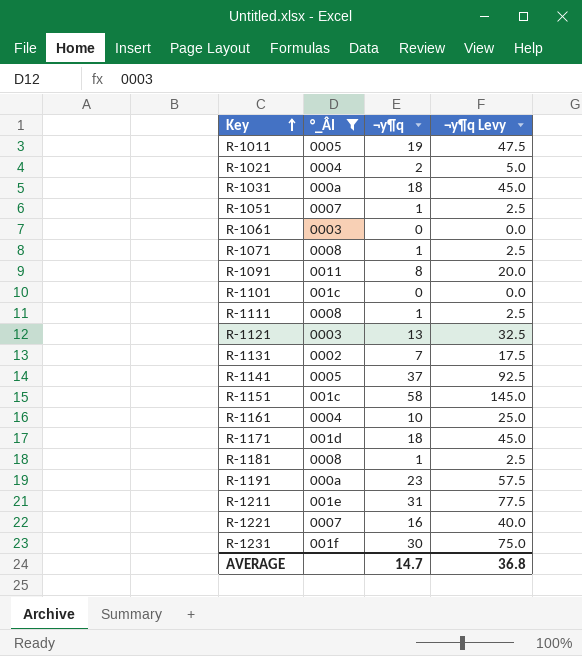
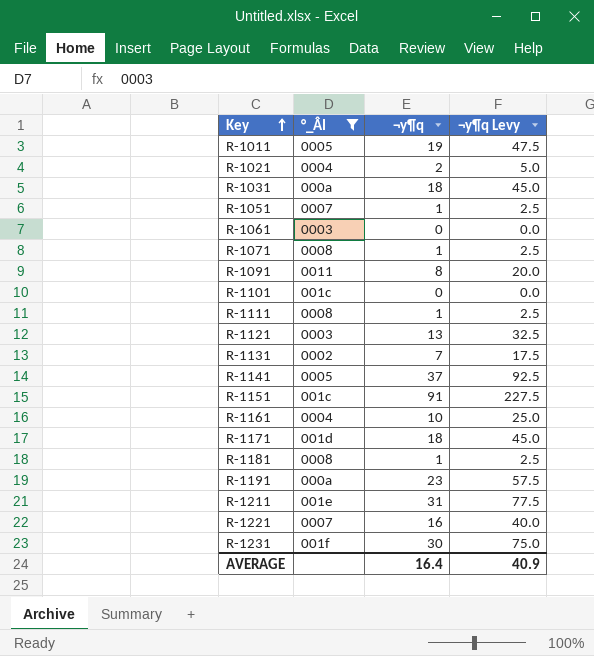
R-1151 | ¬y¶q: 58 -> 91
R-1151 | ¬y¶q Levy: 145.0 -> 227.5
AVERAGE | ¬y¶q: 14.7 -> 16.4
AVERAGE | ¬y¶q Levy: 36.8 -> 40.9

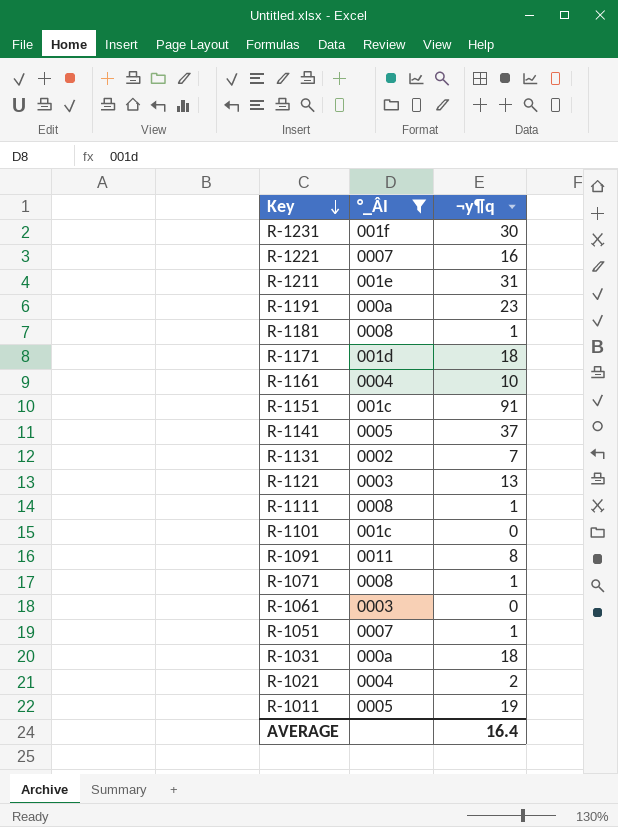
row order: Key ascending -> Key descending
column ¬y¶q Levy | formula: [¬y¶q] * 2.5 -> none

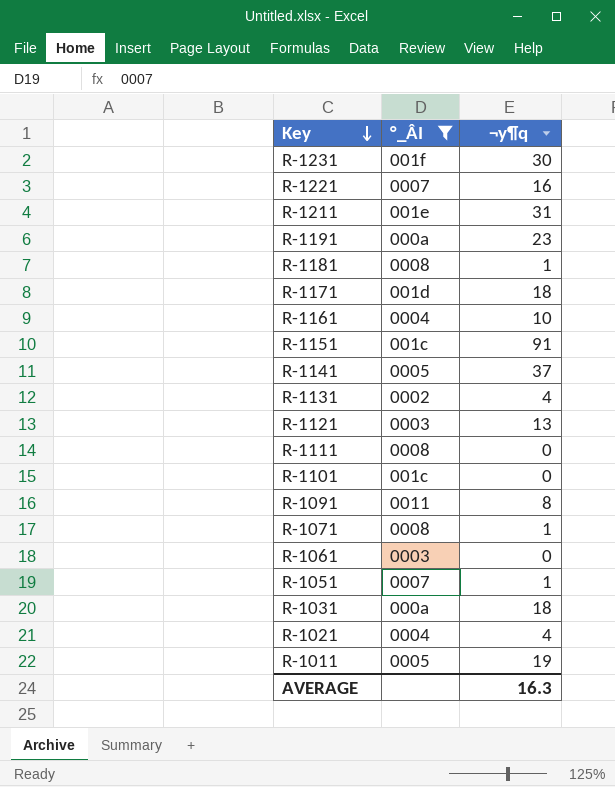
R-1131 | ¬y¶q: 7 -> 4
R-1111 | ¬y¶q: 1 -> 0
R-1021 | ¬y¶q: 2 -> 4
AVERAGE | ¬y¶q: 16.4 -> 16.3

